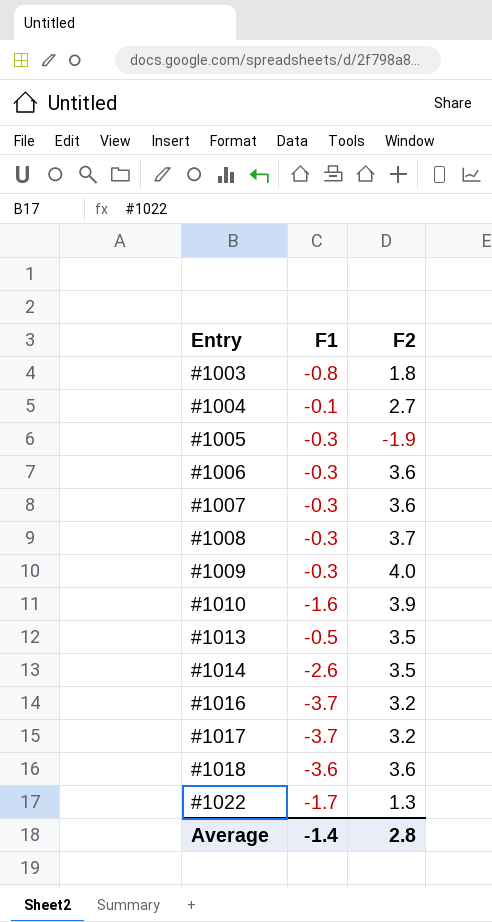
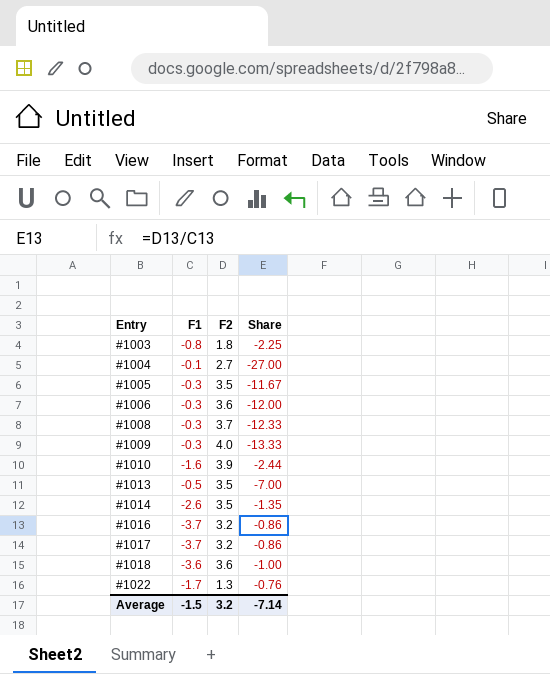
column Share | formula: none -> [F2] / [F1]
row #1007: -0.3 | 3.6 -> none
#1005 | F2: -1.9 -> 3.5
Average | F1: -1.4 -> -1.5
Average | F2: 2.8 -> 3.2

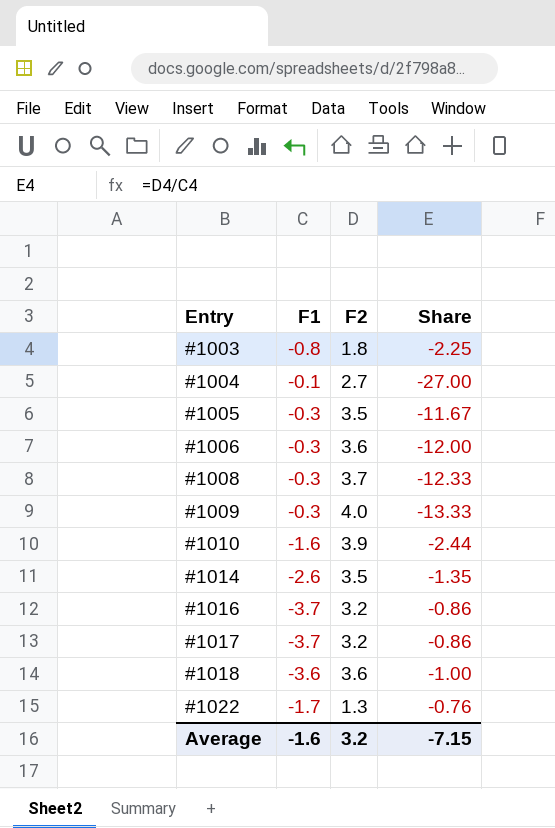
row #1013: -0.5 | 3.5 | -7.00 -> none
Average | F1: -1.5 -> -1.6
Average | Share: -7.14 -> -7.15

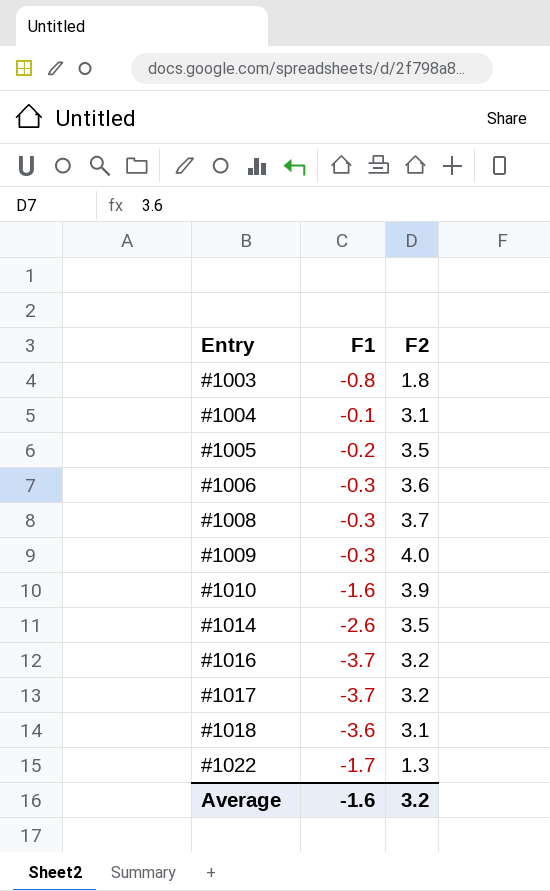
column Share | formula: [F2] / [F1] -> none
#1004 | F2: 2.7 -> 3.1
#1005 | F1: -0.3 -> -0.2
#1018 | F2: 3.6 -> 3.1

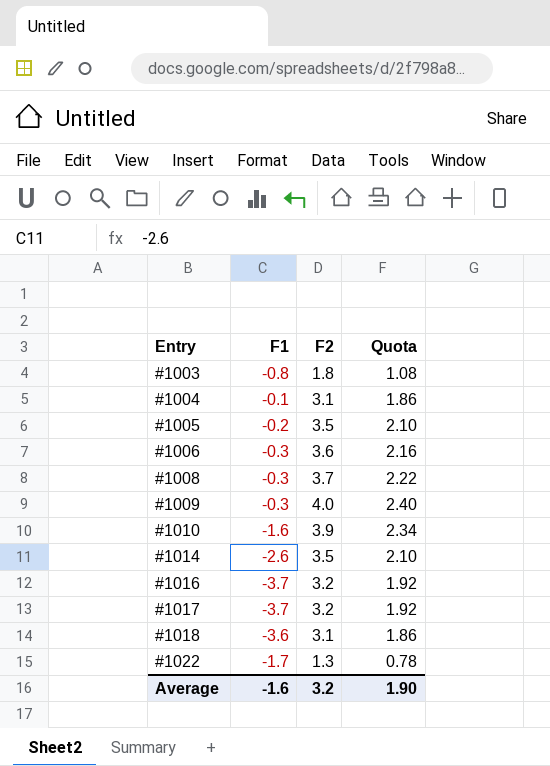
column Quota | formula: none -> [F2] * 0.6

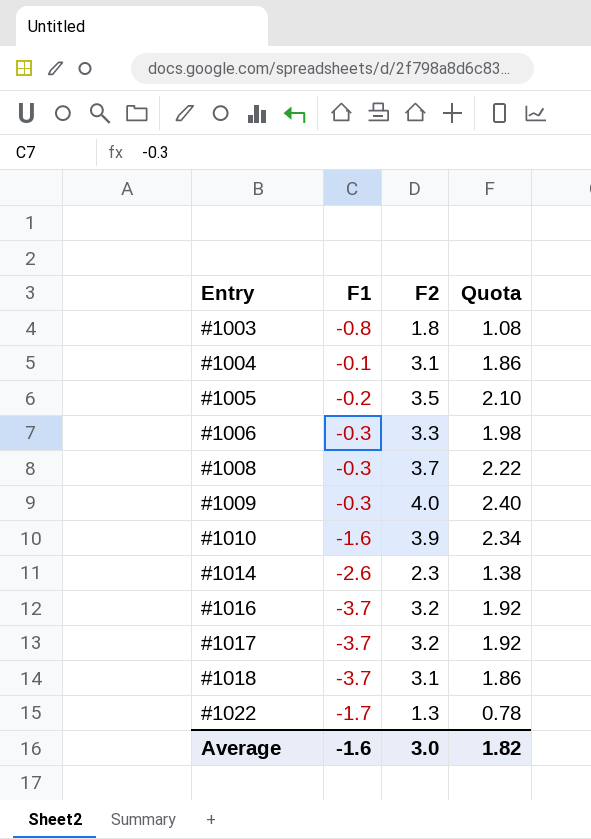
#1006 | F2: 3.6 -> 3.3
#1006 | Quota: 2.16 -> 1.98
#1014 | F2: 3.5 -> 2.3
#1014 | Quota: 2.10 -> 1.38
#1018 | F1: -3.6 -> -3.7
Average | F2: 3.2 -> 3.0
Average | Quota: 1.90 -> 1.82

